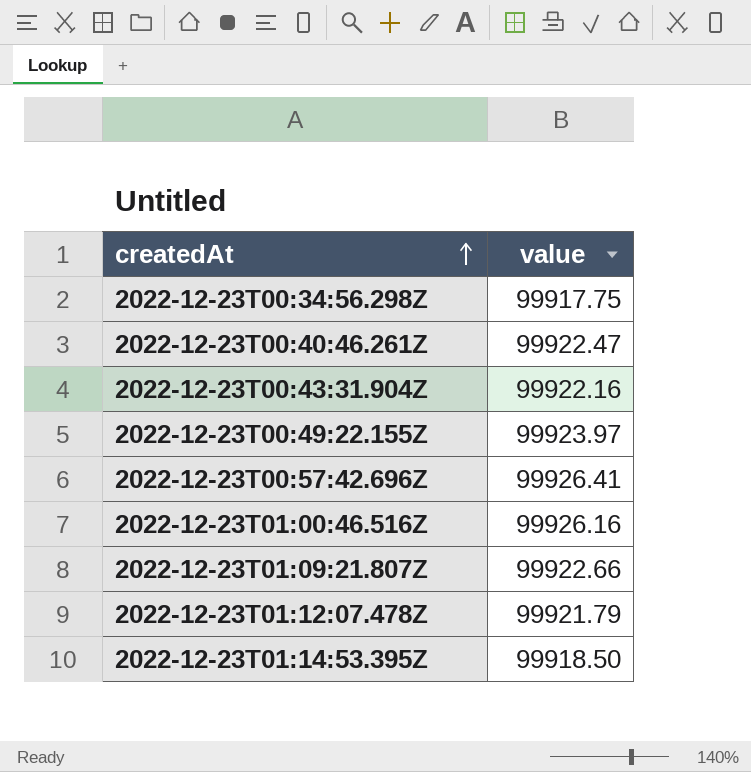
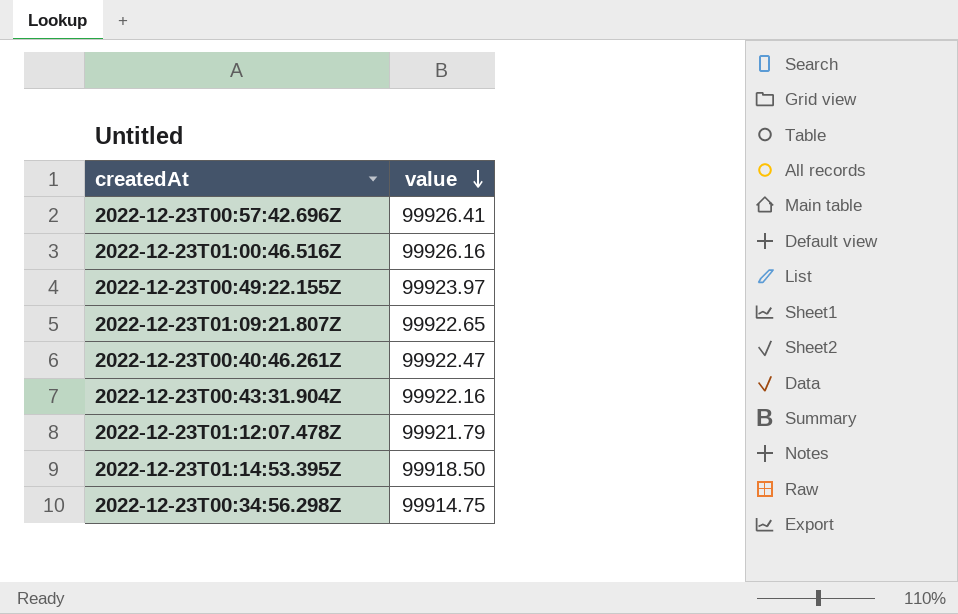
row order: createdAt ascending -> value descending
2022-12-23T01:09:21.807Z | value: 99922.66 -> 99922.65
2022-12-23T00:34:56.298Z | value: 99917.75 -> 99914.75

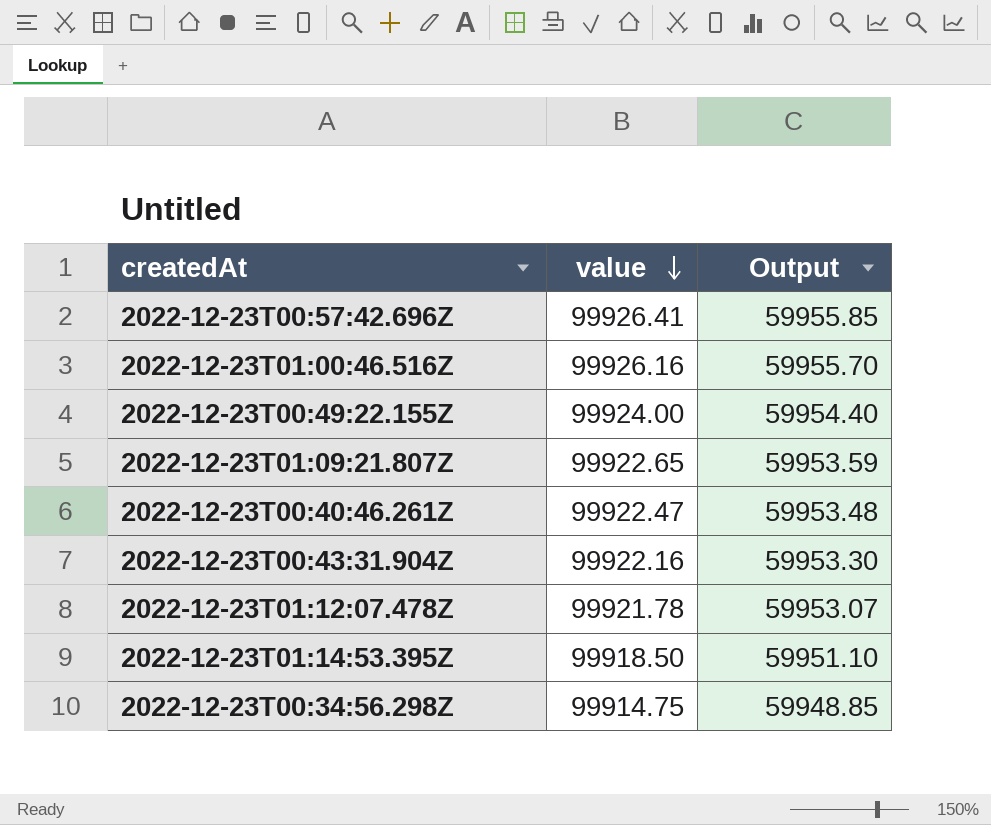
column Output | formula: none -> [value] * 0.6
2022-12-23T00:49:22.155Z | value: 99923.97 -> 99924.00
2022-12-23T01:12:07.478Z | value: 99921.79 -> 99921.78

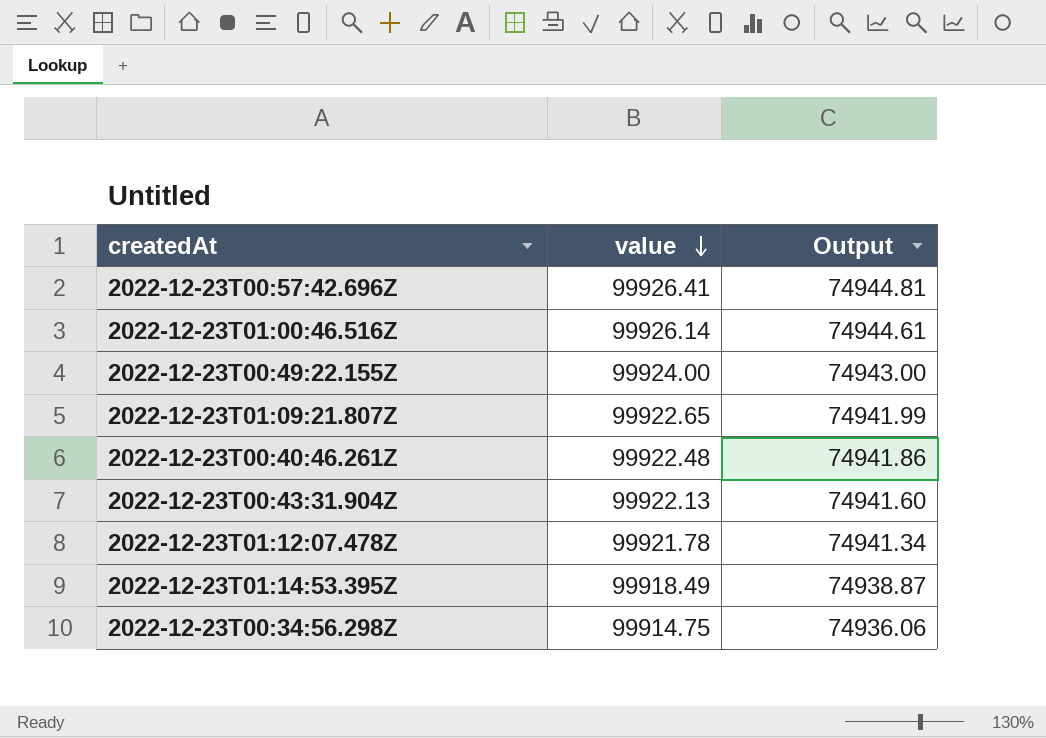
column Output | formula: [value] * 0.6 -> [value] * 0.75
2022-12-23T01:00:46.516Z | value: 99926.16 -> 99926.14
2022-12-23T00:40:46.261Z | value: 99922.47 -> 99922.48
2022-12-23T00:43:31.904Z | value: 99922.16 -> 99922.13
2022-12-23T01:14:53.395Z | value: 99918.50 -> 99918.49

